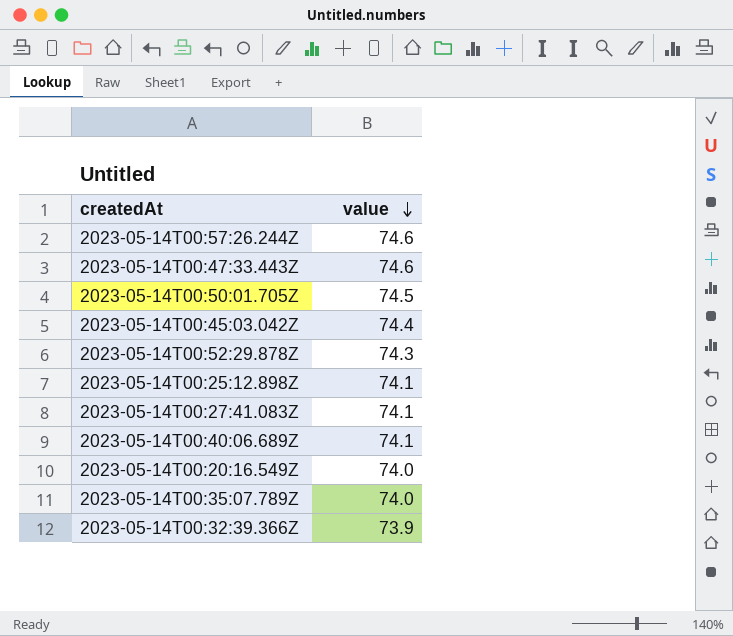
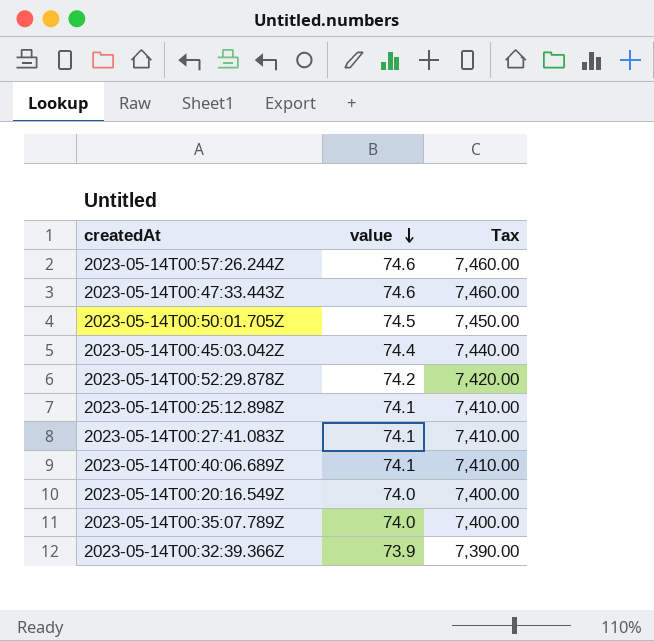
column Tax | formula: none -> [value] * 100
2023-05-14T00:52:29.878Z | value: 74.3 -> 74.2

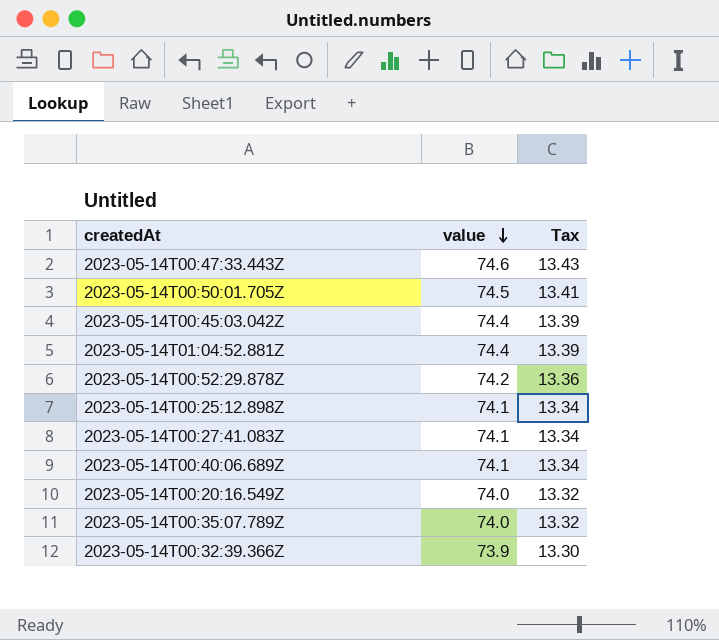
column Tax | formula: [value] * 100 -> [value] * 0.18
row 2023-05-14T00:57:26.244Z: 74.6 | 7,460.00 -> none
row 2023-05-14T01:04:52.881Z: none -> 74.4 | 13.39

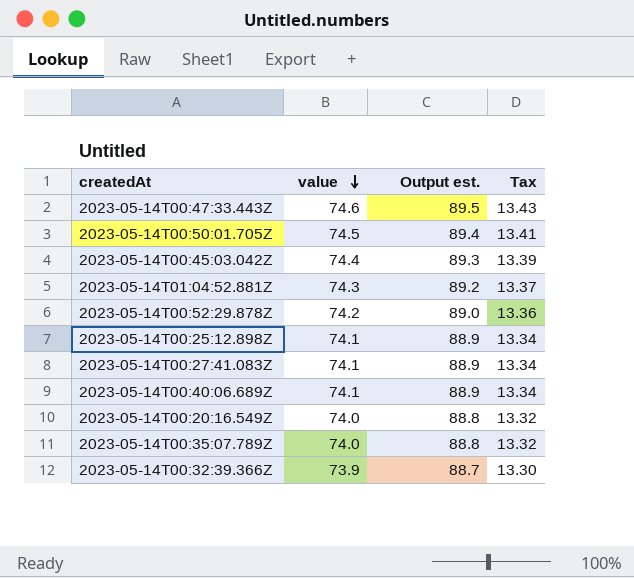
column Output est. | formula: none -> [value] * 1.2
2023-05-14T01:04:52.881Z | value: 74.4 -> 74.3
2023-05-14T01:04:52.881Z | Tax: 13.39 -> 13.37

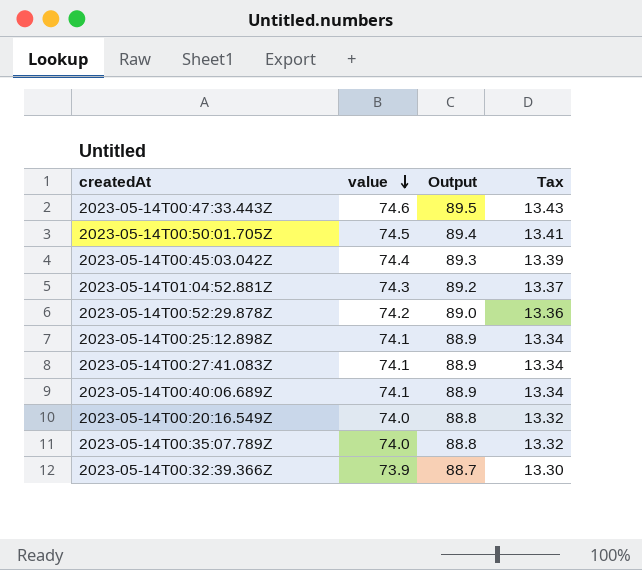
column name: Output est. -> Output

